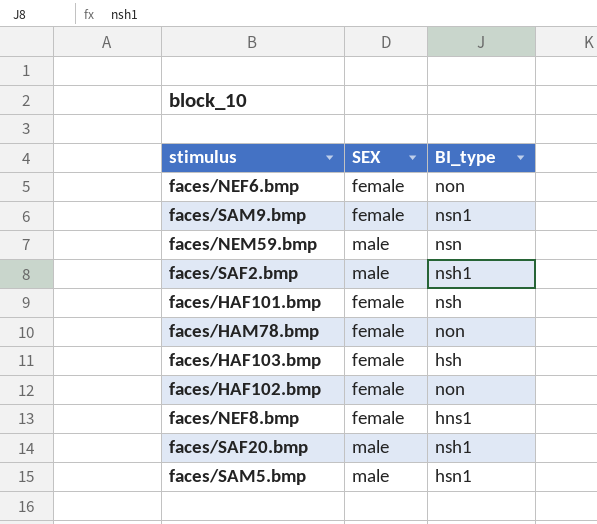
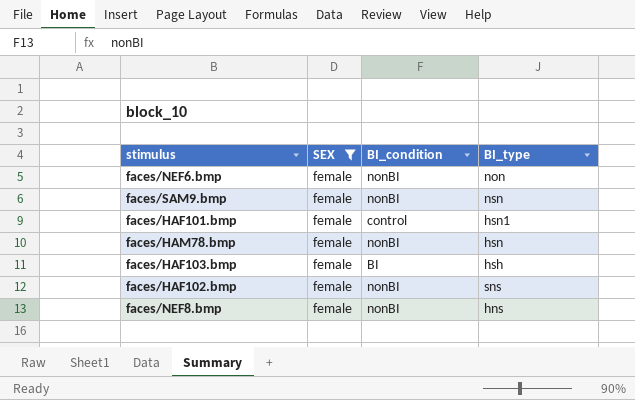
filter: none -> SEX = female
column BI_condition | position: none -> 3
faces/SAM9.bmp | BI_type: nsn1 -> nsn
faces/HAF101.bmp | BI_type: nsh -> hsn1
faces/HAM78.bmp | BI_type: non -> hsn
faces/HAF102.bmp | BI_type: non -> sns
faces/NEF8.bmp | BI_type: hns1 -> hns

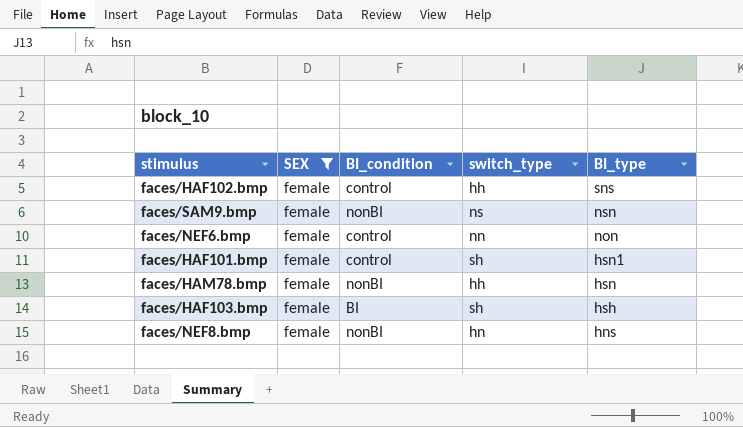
row order: none -> BI_type descending
column switch_type | position: none -> 4
faces/HAF102.bmp | BI_condition: nonBI -> control
faces/NEF6.bmp | BI_condition: nonBI -> control

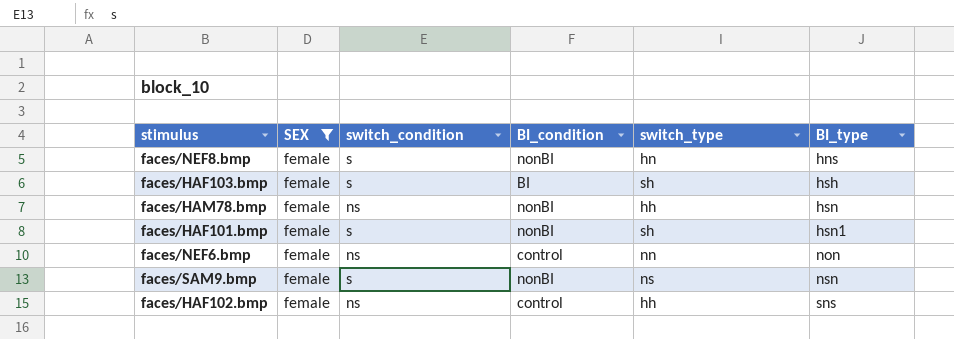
row order: BI_type descending -> BI_type ascending
column switch_condition | position: none -> 3
faces/HAF101.bmp | BI_condition: control -> nonBI

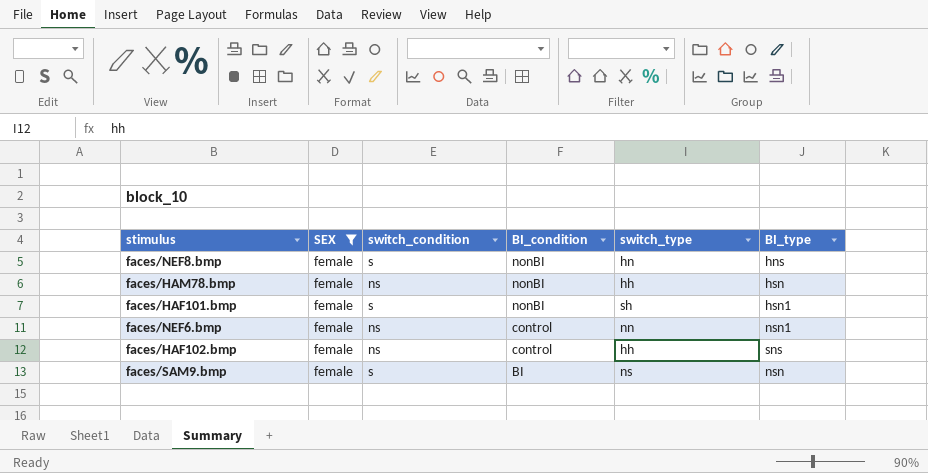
row order: BI_type ascending -> BI_condition descending
row faces/HAF103.bmp: female | s | BI | sh | hsh -> none
faces/NEF6.bmp | BI_type: non -> nsn1
faces/SAM9.bmp | BI_condition: nonBI -> BI

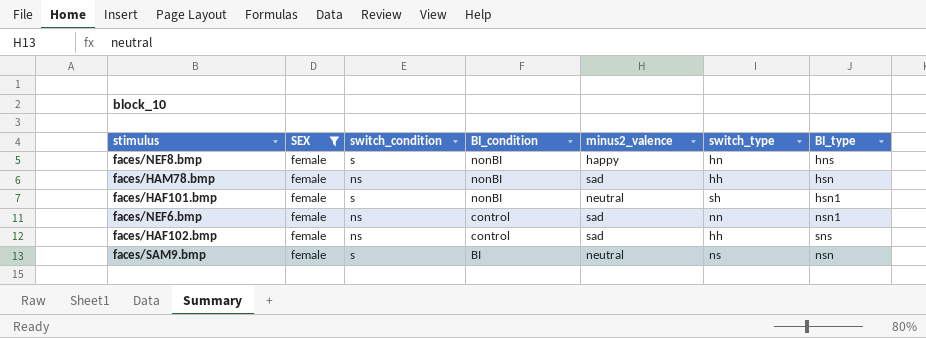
column minus2_valence | position: none -> 5

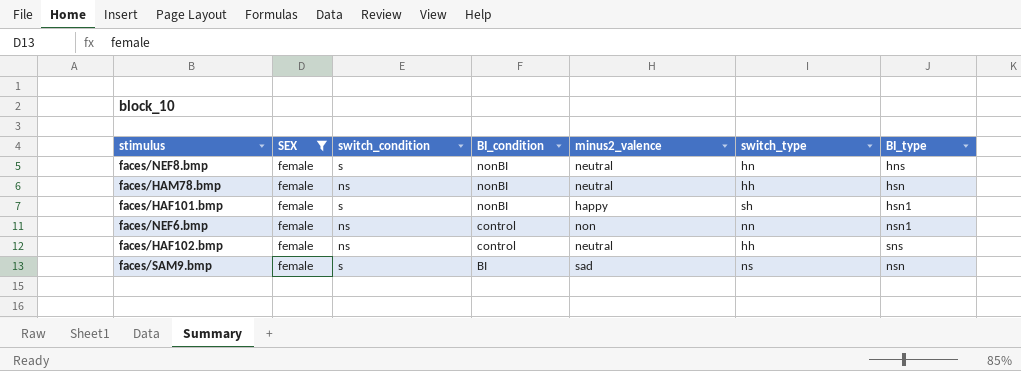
faces/NEF8.bmp | minus2_valence: happy -> neutral
faces/HAM78.bmp | minus2_valence: sad -> neutral
faces/HAF101.bmp | minus2_valence: neutral -> happy
faces/NEF6.bmp | minus2_valence: sad -> non
faces/HAF102.bmp | minus2_valence: sad -> neutral
faces/SAM9.bmp | minus2_valence: neutral -> sad

